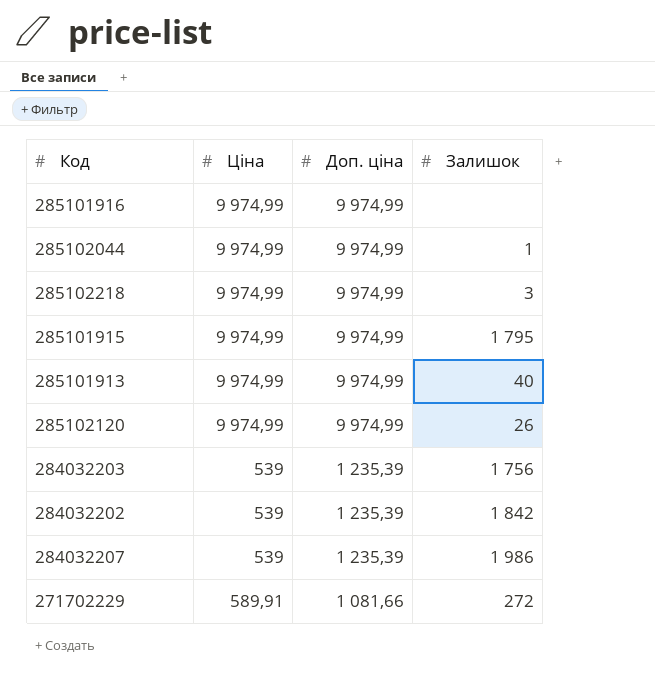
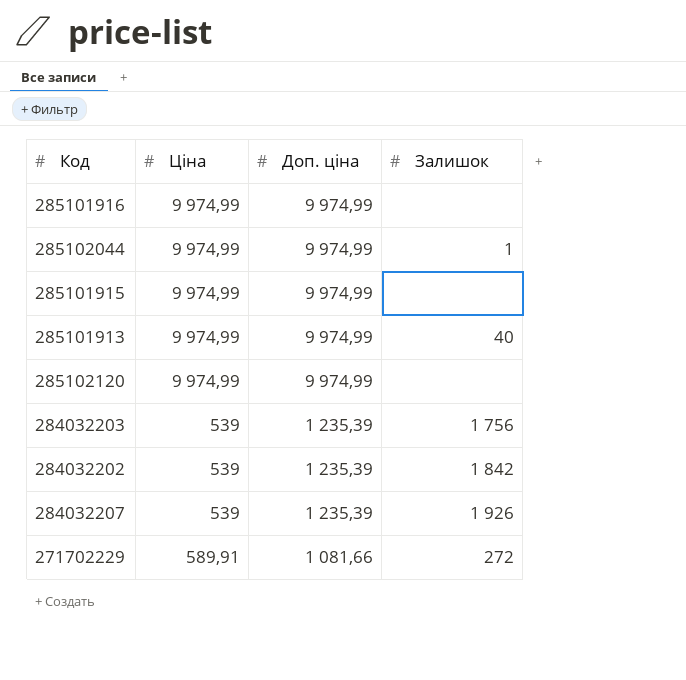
row 285102218: 9 974,99 | 9 974,99 | 3 -> none
285101915 | Залишок: 1 795 -> none
285102120 | Залишок: 26 -> none
284032207 | Залишок: 1 986 -> 1 926

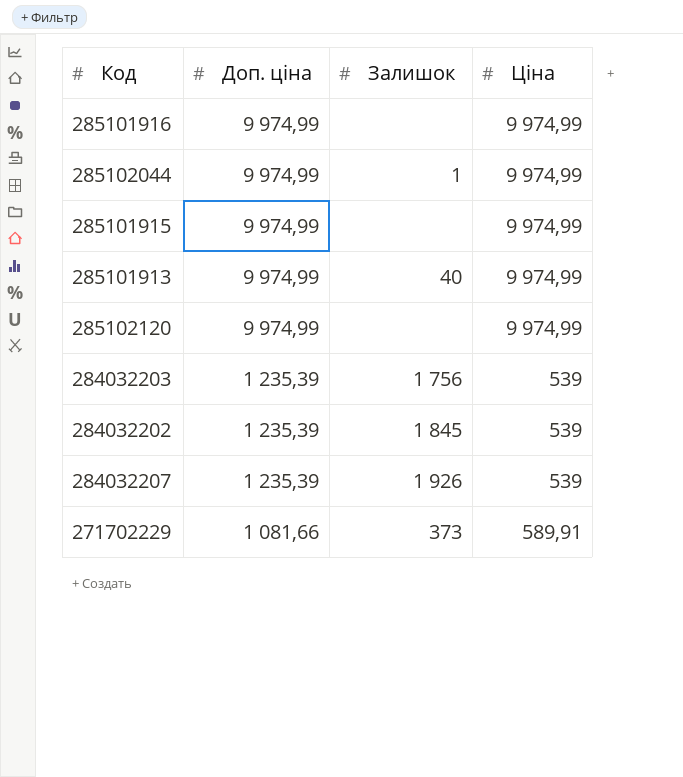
column Ціна | position: 2 -> 4
284032202 | Залишок: 1 842 -> 1 845
271702229 | Залишок: 272 -> 373

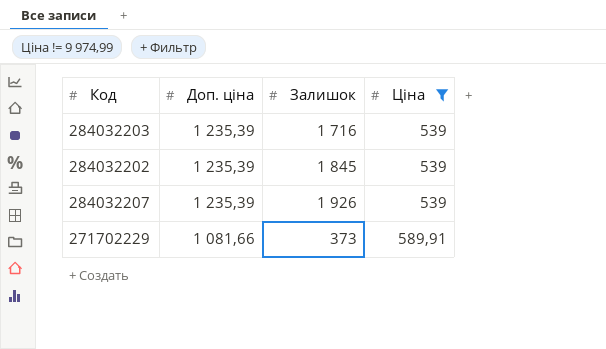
filter: none -> Ціна != 9 974,99
284032203 | Залишок: 1 756 -> 1 716

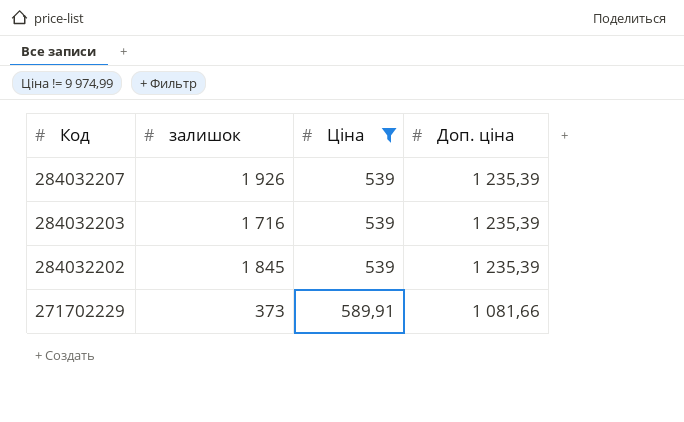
row order: Доп. ціна descending -> Код descending
column name: Залишок -> залишок
column Доп. ціна | position: 2 -> 4

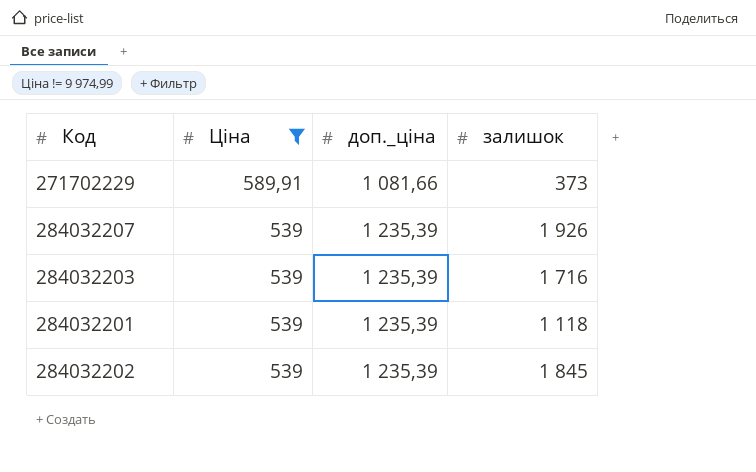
row order: Код descending -> Ціна descending
column name: Доп. ціна -> доп._ціна
column залишок | position: 2 -> 4
row 284032201: none -> 539 | 1 235,39 | 1 118

